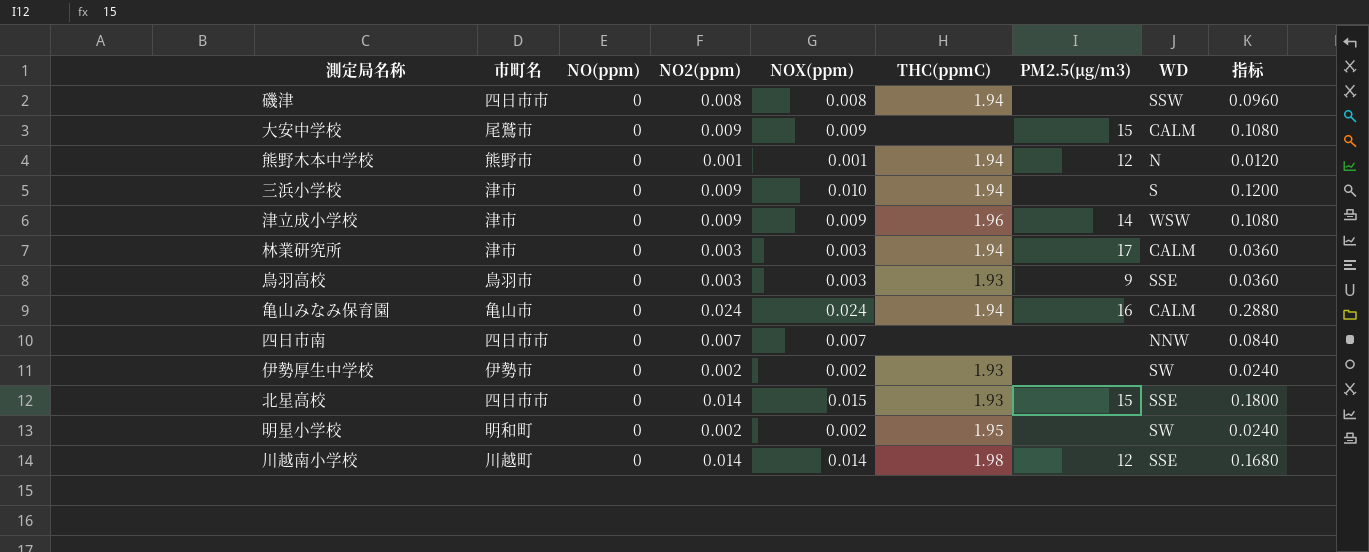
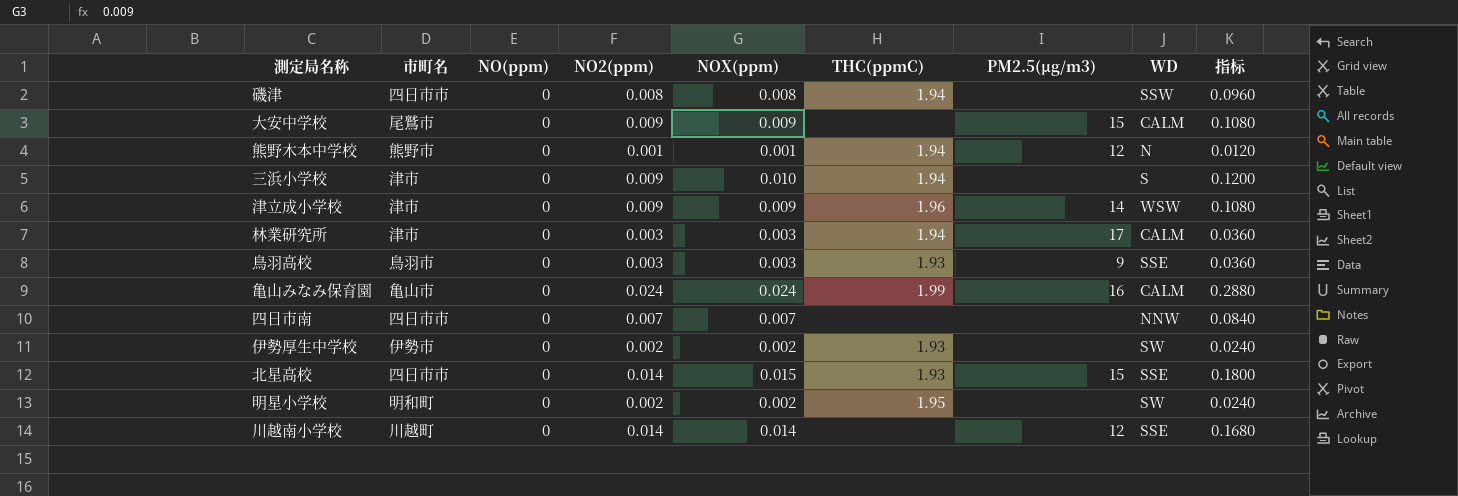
亀山みなみ保育園 | THC(ppmC): 1.94 -> 1.99
川越南小学校 | THC(ppmC): 1.98 -> none

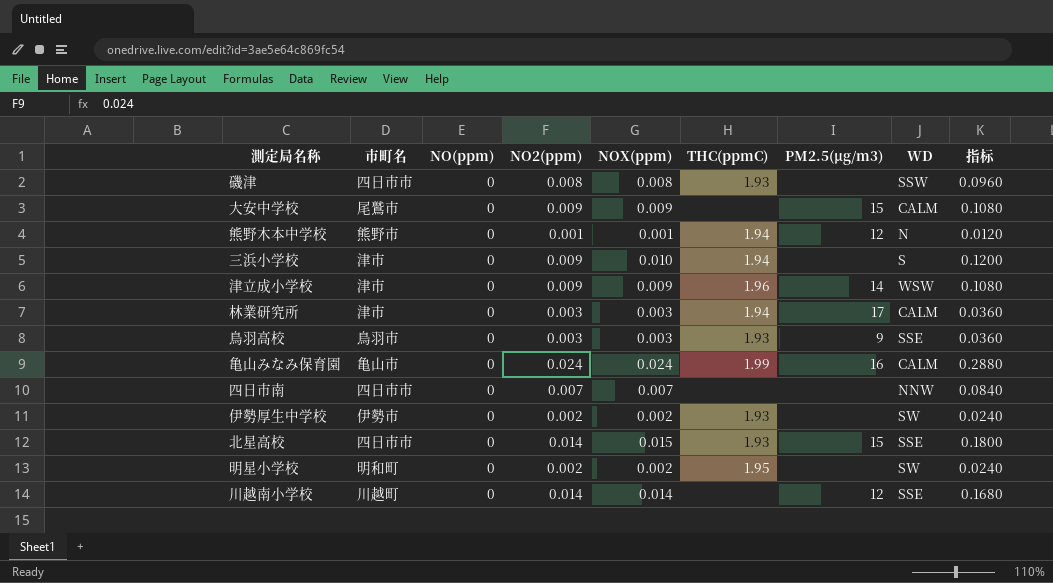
磯津 | THC(ppmC): 1.94 -> 1.93

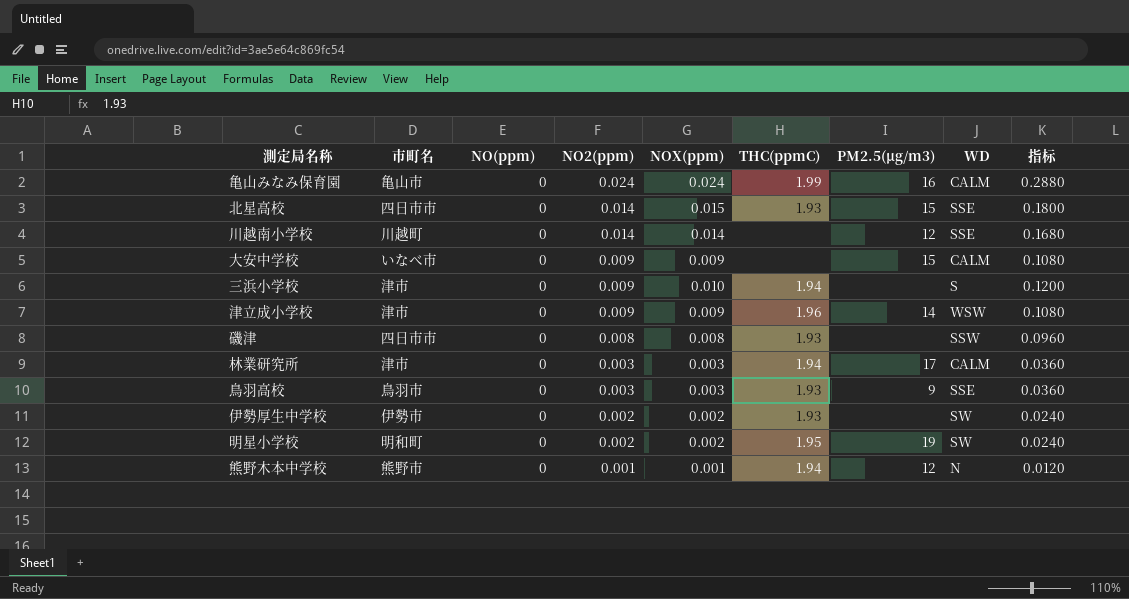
row order: none -> NO2(ppm) descending
row 四日市南: 四日市市 | 0 | 0.007 | 0.007 | none | none | NNW | 0.0840 -> none
大安中学校 | 市町名: 尾鷲市 -> いなべ市
明星小学校 | PM2.5(μg/m3): none -> 19

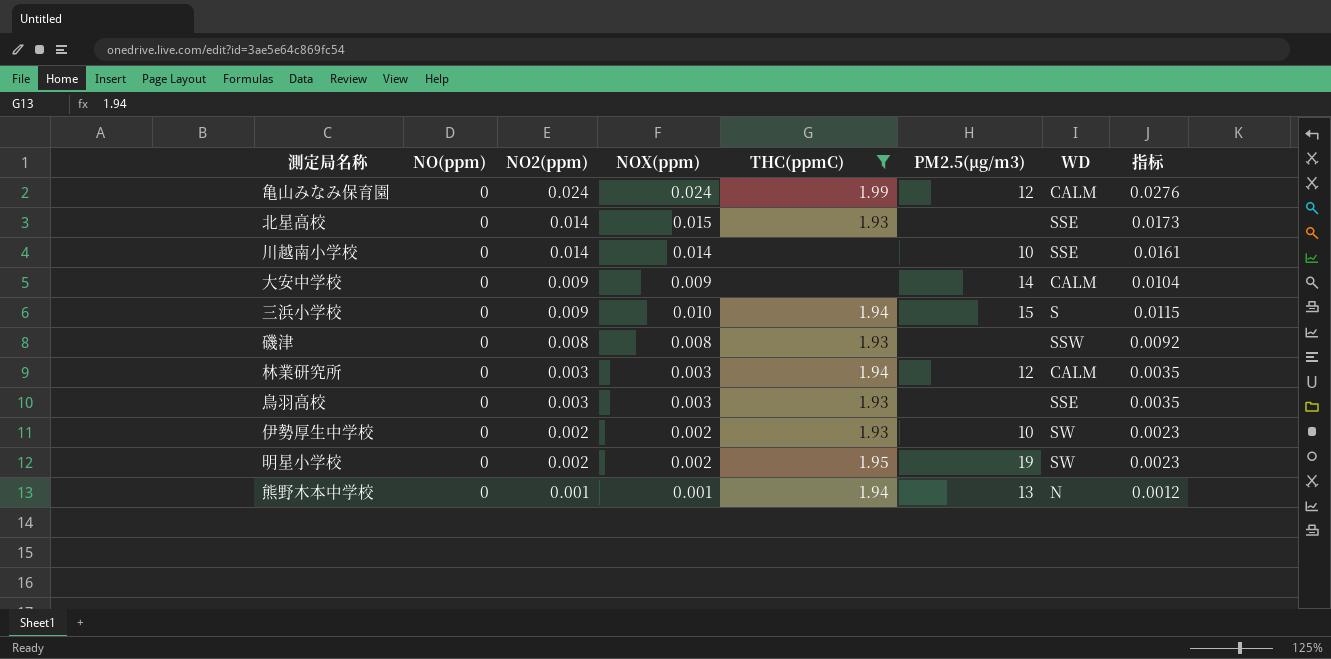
filter: none -> THC(ppmC) != 1.96
column 市町名 | position: 2 -> none
column 指标 | formula: [NOX(ppm)] * 12 -> [NOX(ppm)] * 1.15
亀山みなみ保育園 | PM2.5(μg/m3): 16 -> 12
北星高校 | PM2.5(μg/m3): 15 -> none
川越南小学校 | PM2.5(μg/m3): 12 -> 10
大安中学校 | PM2.5(μg/m3): 15 -> 14
三浜小学校 | PM2.5(μg/m3): none -> 15
林業研究所 | PM2.5(μg/m3): 17 -> 12
鳥羽高校 | PM2.5(μg/m3): 9 -> none
伊勢厚生中学校 | PM2.5(μg/m3): none -> 10
熊野木本中学校 | PM2.5(μg/m3): 12 -> 13

